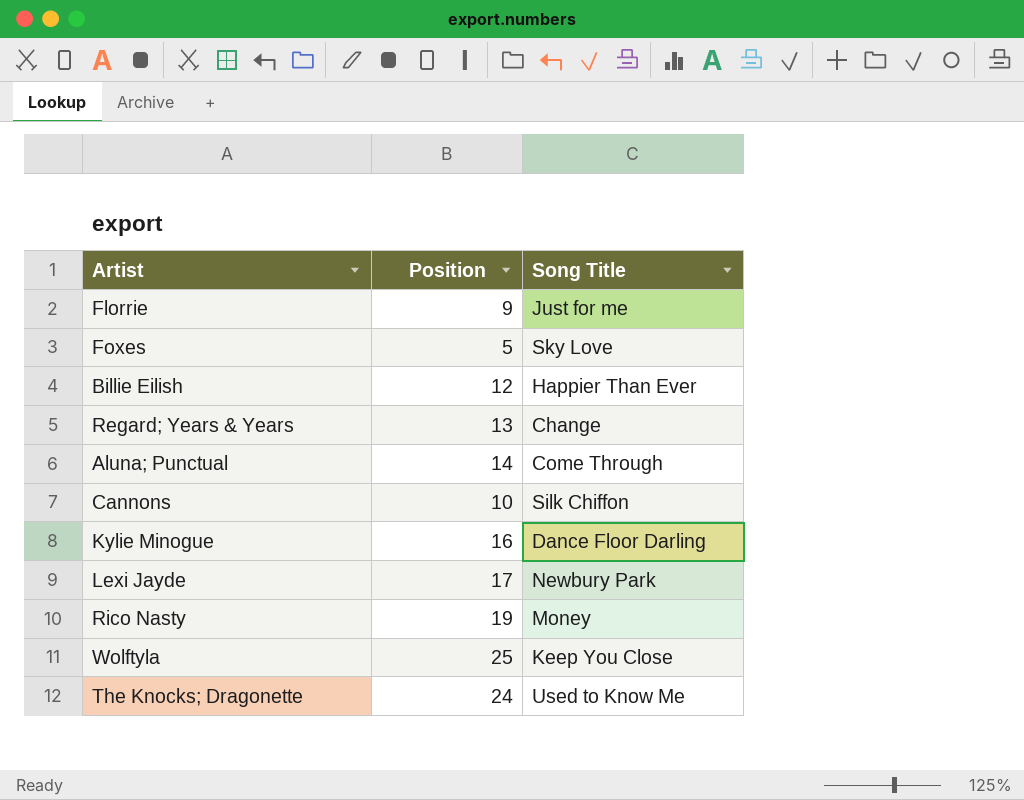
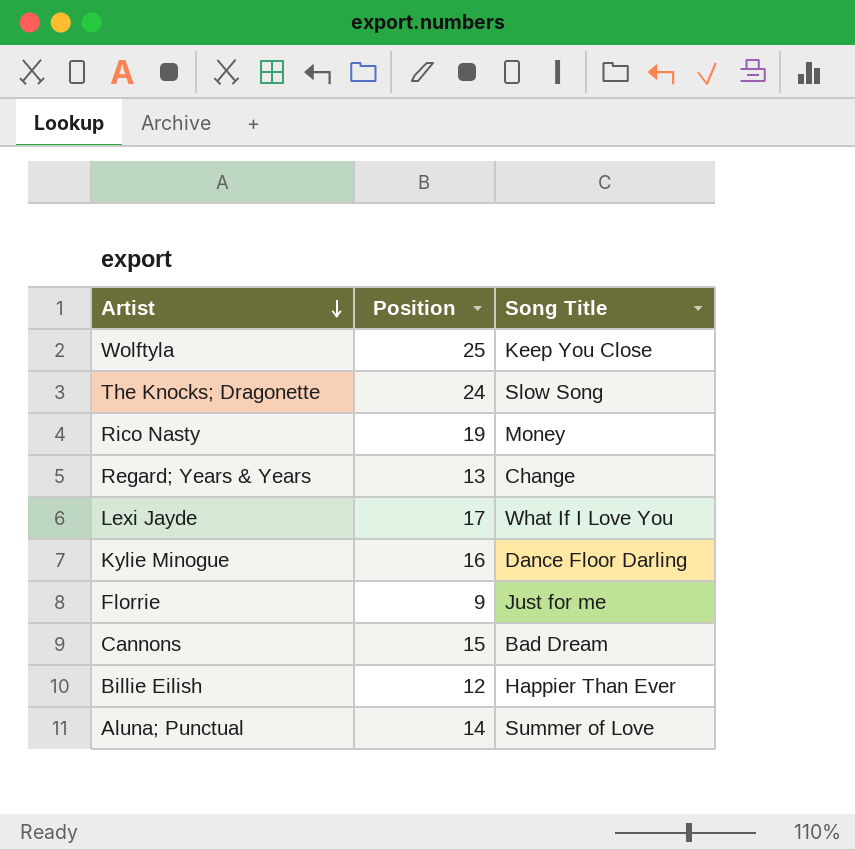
row order: none -> Artist descending
row Foxes: 5 | Sky Love -> none
The Knocks; Dragonette | Song Title: Used to Know Me -> Slow Song
Lexi Jayde | Song Title: Newbury Park -> What If I Love You
Cannons | Position: 10 -> 15
Cannons | Song Title: Silk Chiffon -> Bad Dream
Aluna; Punctual | Song Title: Come Through -> Summer of Love

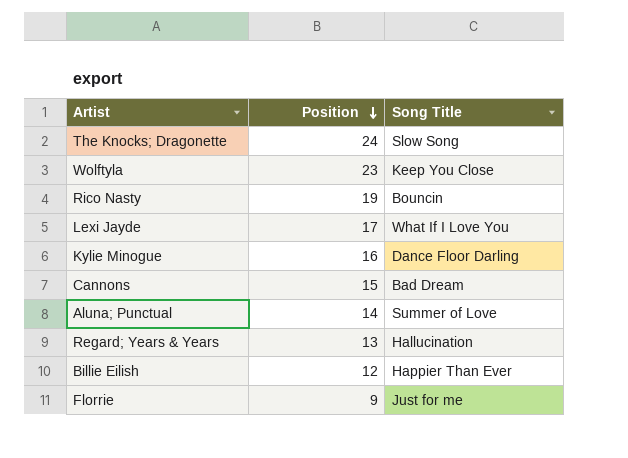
row order: Artist descending -> Position descending
Wolftyla | Position: 25 -> 23
Rico Nasty | Song Title: Money -> Bouncin
Regard; Years & Years | Song Title: Change -> Hallucination

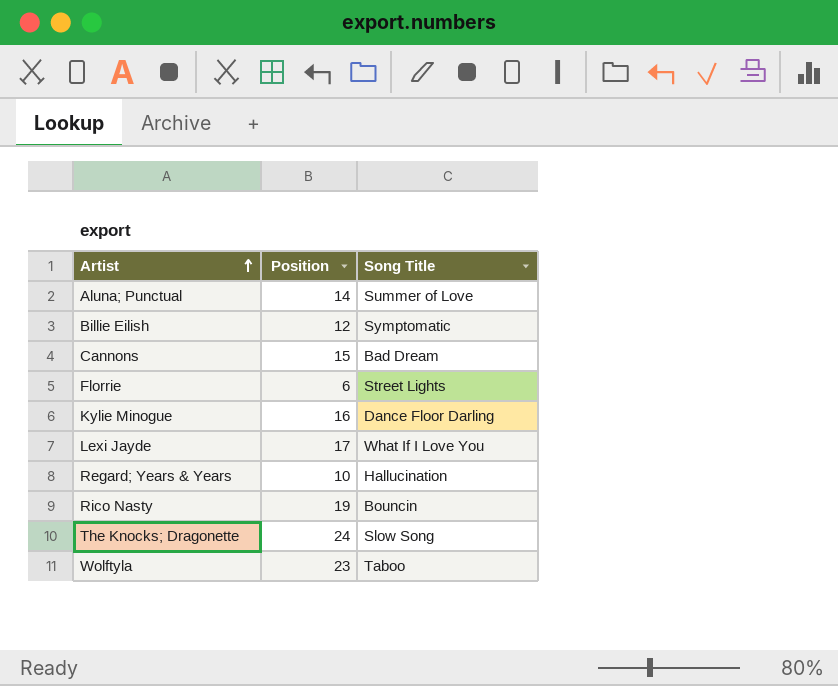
row order: Position descending -> Artist ascending
Billie Eilish | Song Title: Happier Than Ever -> Symptomatic
Florrie | Position: 9 -> 6
Florrie | Song Title: Just for me -> Street Lights
Regard; Years & Years | Position: 13 -> 10
Wolftyla | Song Title: Keep You Close -> Taboo

